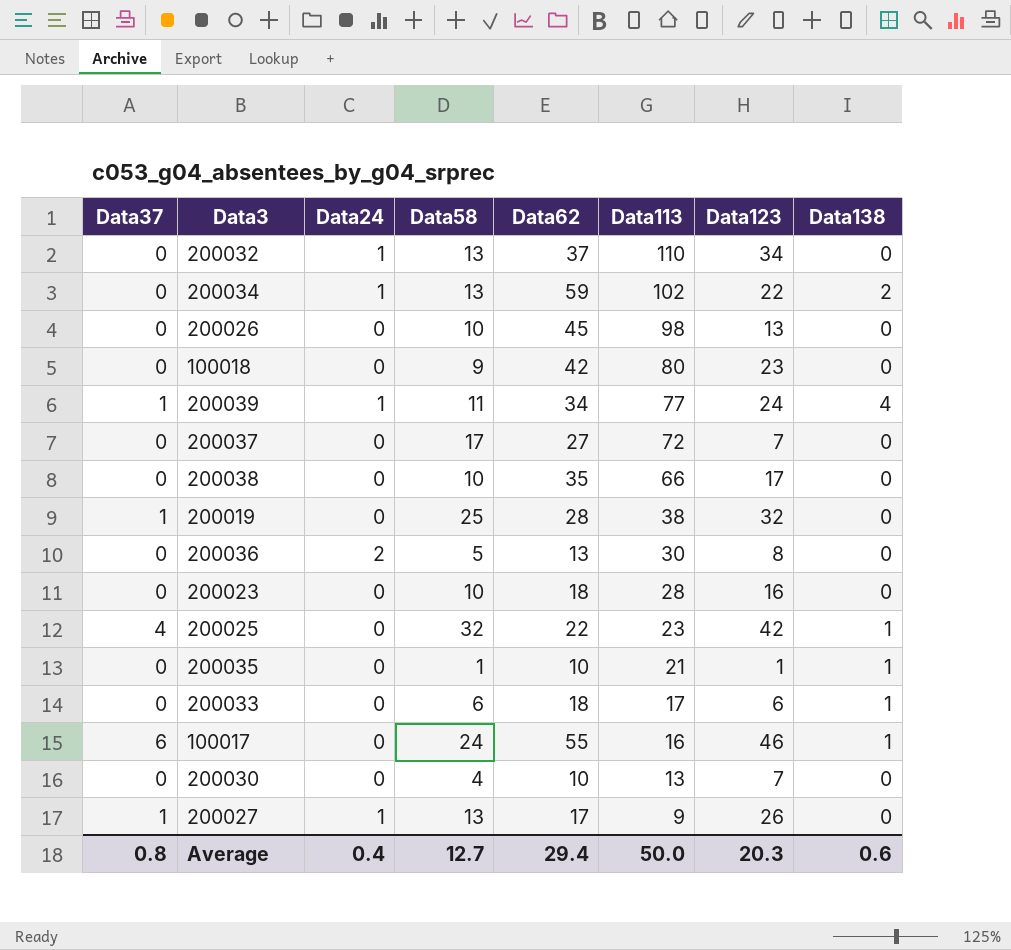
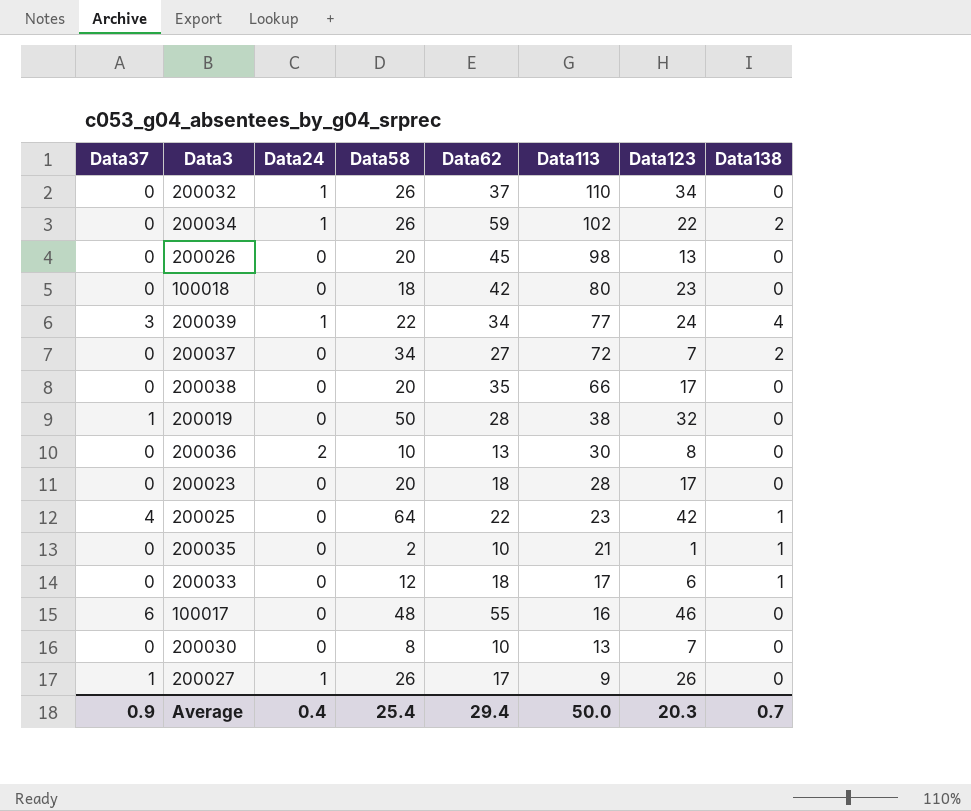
200032 | Data58: 13 -> 26
200034 | Data58: 13 -> 26
200026 | Data58: 10 -> 20
100018 | Data58: 9 -> 18
200039 | Data37: 1 -> 3
200039 | Data58: 11 -> 22
200037 | Data58: 17 -> 34
200037 | Data138: 0 -> 2
200038 | Data58: 10 -> 20
200019 | Data58: 25 -> 50
200036 | Data58: 5 -> 10
200023 | Data58: 10 -> 20
200023 | Data123: 16 -> 17
200025 | Data58: 32 -> 64
200035 | Data58: 1 -> 2
200033 | Data58: 6 -> 12
100017 | Data58: 24 -> 48
100017 | Data138: 1 -> 0
200030 | Data58: 4 -> 8
200027 | Data58: 13 -> 26
Average | Data37: 0.8 -> 0.9
Average | Data58: 12.7 -> 25.4
Average | Data138: 0.6 -> 0.7

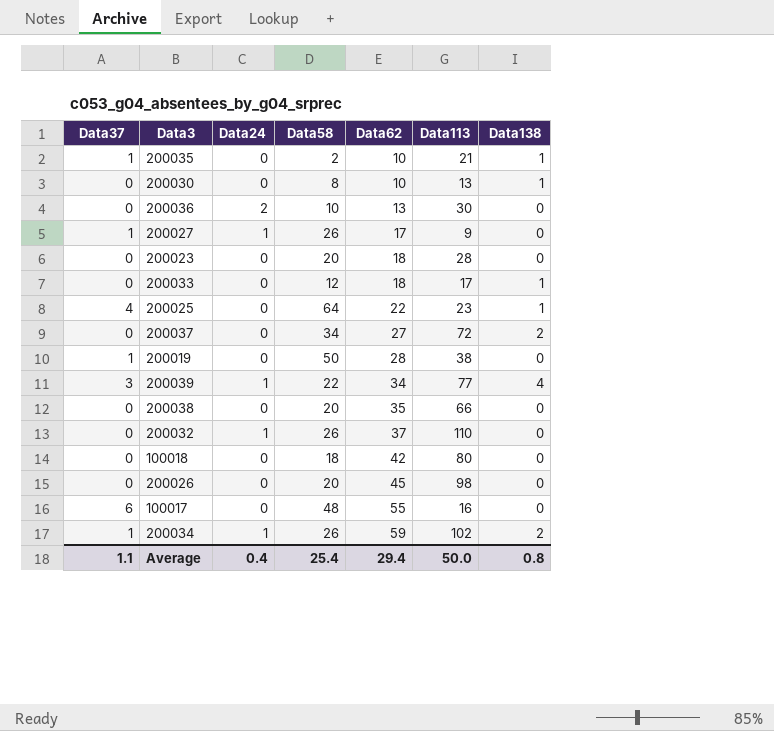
row order: Data113 descending -> Data62 ascending
column Data123 | position: 7 -> none
200035 | Data37: 0 -> 1
200030 | Data138: 0 -> 1
200034 | Data37: 0 -> 1
Average | Data37: 0.9 -> 1.1
Average | Data138: 0.7 -> 0.8

